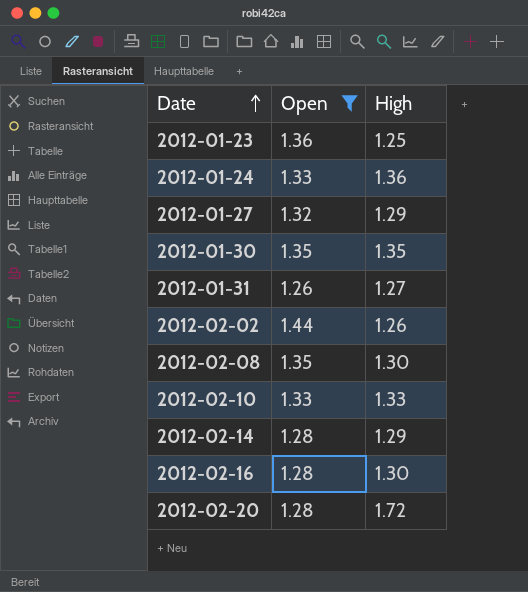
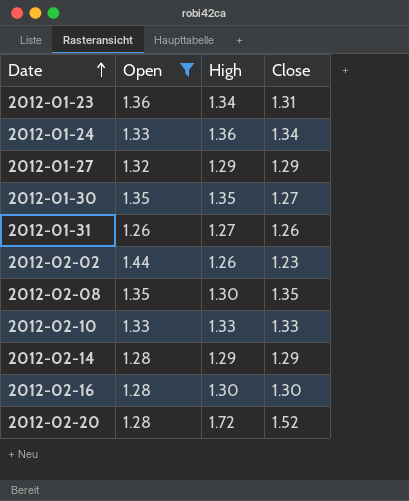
column Close | position: none -> 4
2012-01-23 | High: 1.25 -> 1.34

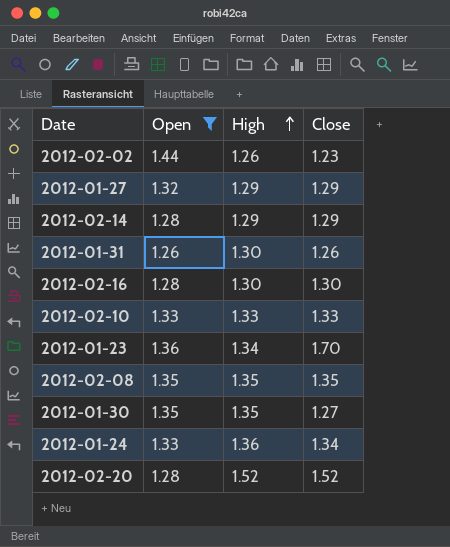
row order: Date ascending -> High ascending
2012-01-31 | High: 1.27 -> 1.30
2012-01-23 | Close: 1.31 -> 1.70
2012-02-08 | High: 1.30 -> 1.35
2012-02-20 | High: 1.72 -> 1.52

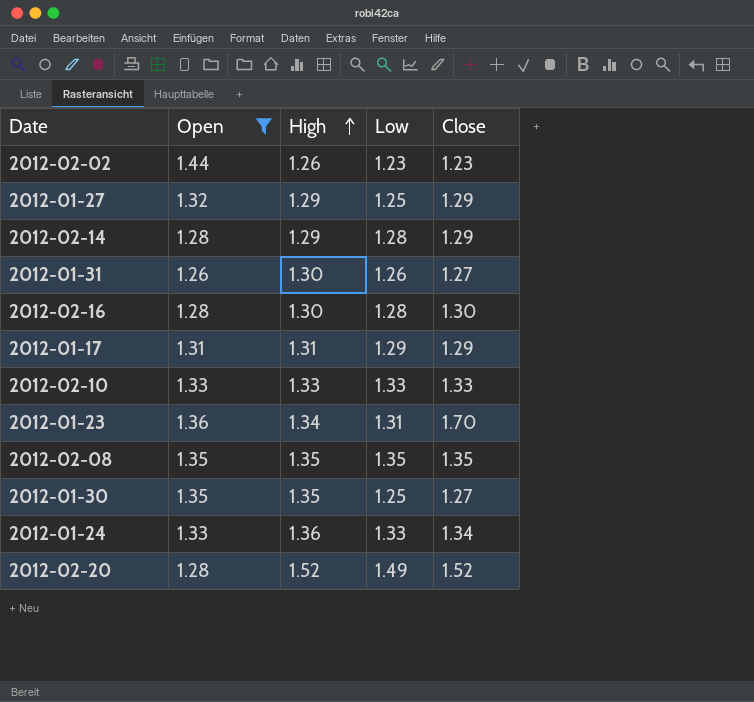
column Low | position: none -> 4
2012-01-31 | Close: 1.26 -> 1.27
row 2012-01-17: none -> 1.31 | 1.31 | 1.29 | 1.29

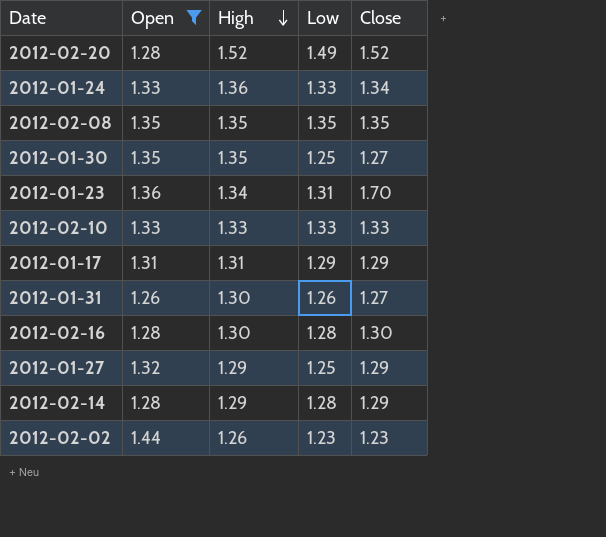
row order: High ascending -> High descending

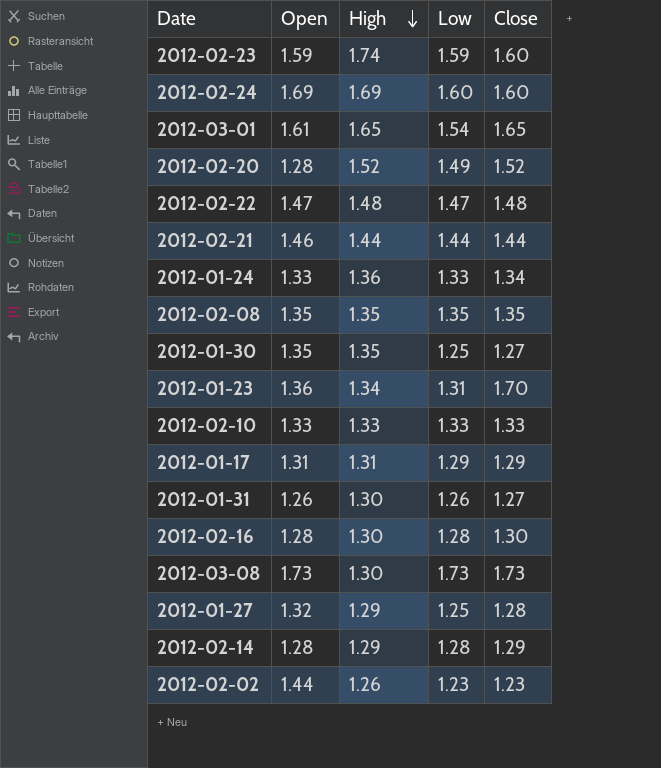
filter: Open <= 1.44 -> none
2012-01-27 | Close: 1.29 -> 1.28

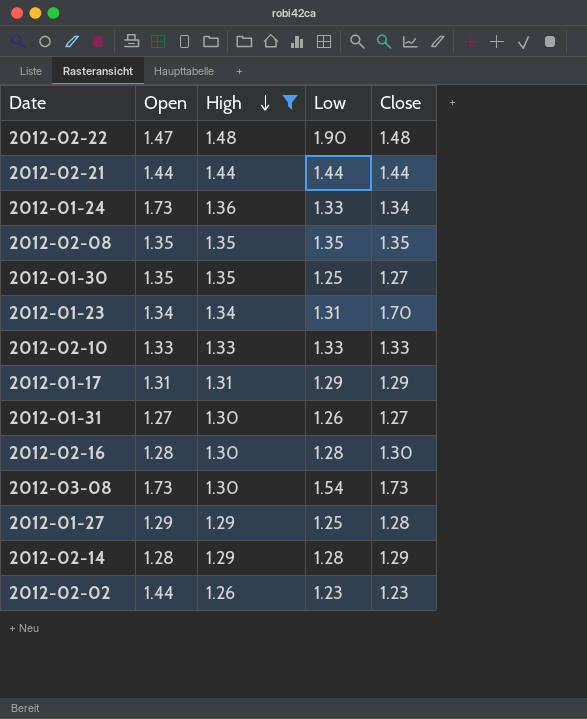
filter: none -> High <= 1.48
2012-02-22 | Low: 1.47 -> 1.90
2012-02-21 | Open: 1.46 -> 1.44
2012-01-24 | Open: 1.33 -> 1.73
2012-01-23 | Open: 1.36 -> 1.34
2012-01-31 | Open: 1.26 -> 1.27
2012-03-08 | Low: 1.73 -> 1.54
2012-01-27 | Open: 1.32 -> 1.29

